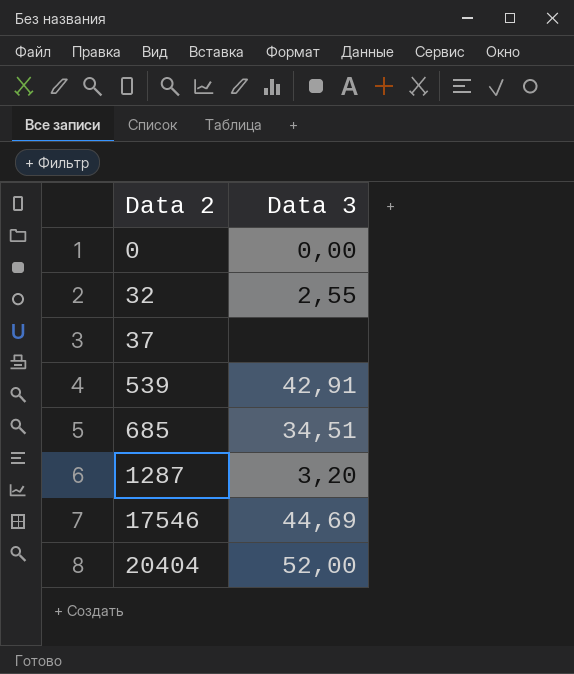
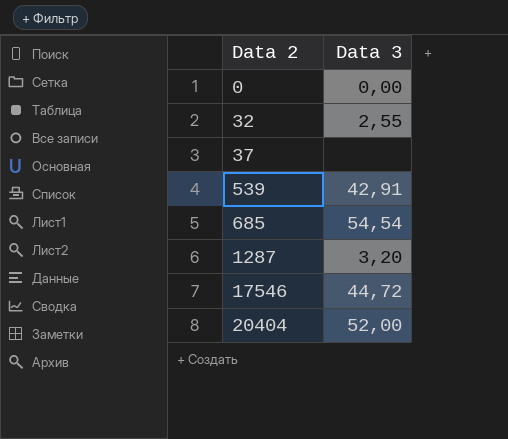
685 | Data 3: 34,51 -> 54,54
17546 | Data 3: 44,69 -> 44,72

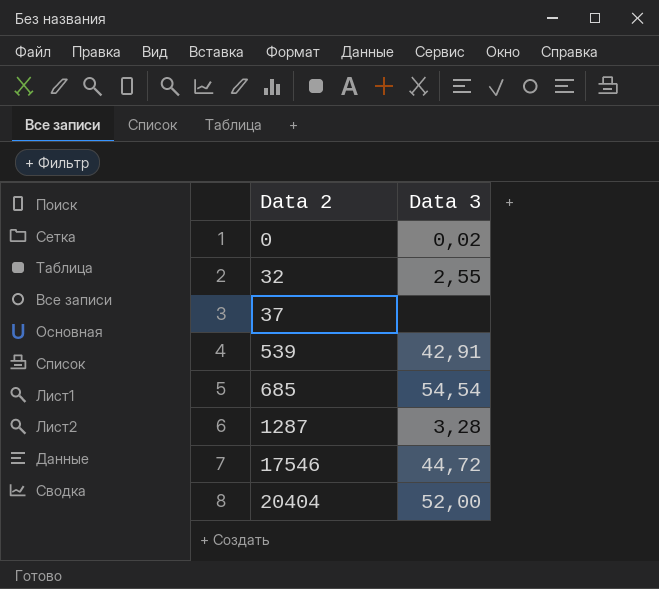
0 | Data 3: 0,00 -> 0,02
1287 | Data 3: 3,20 -> 3,28

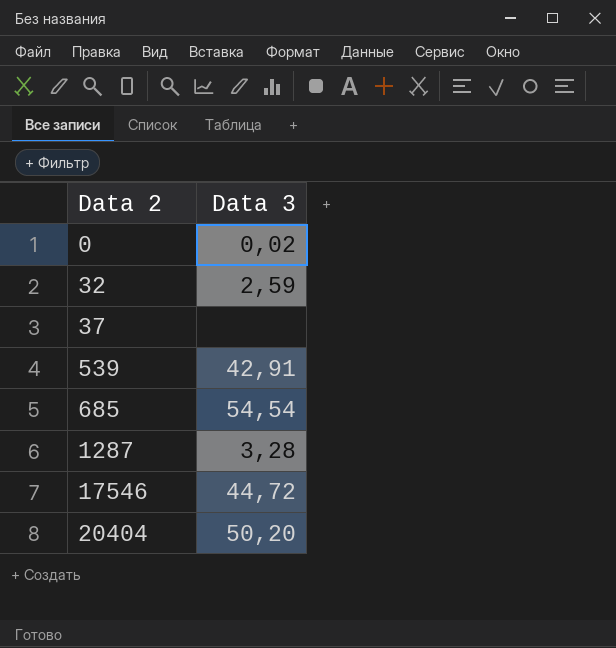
32 | Data 3: 2,55 -> 2,59
20404 | Data 3: 52,00 -> 50,20

